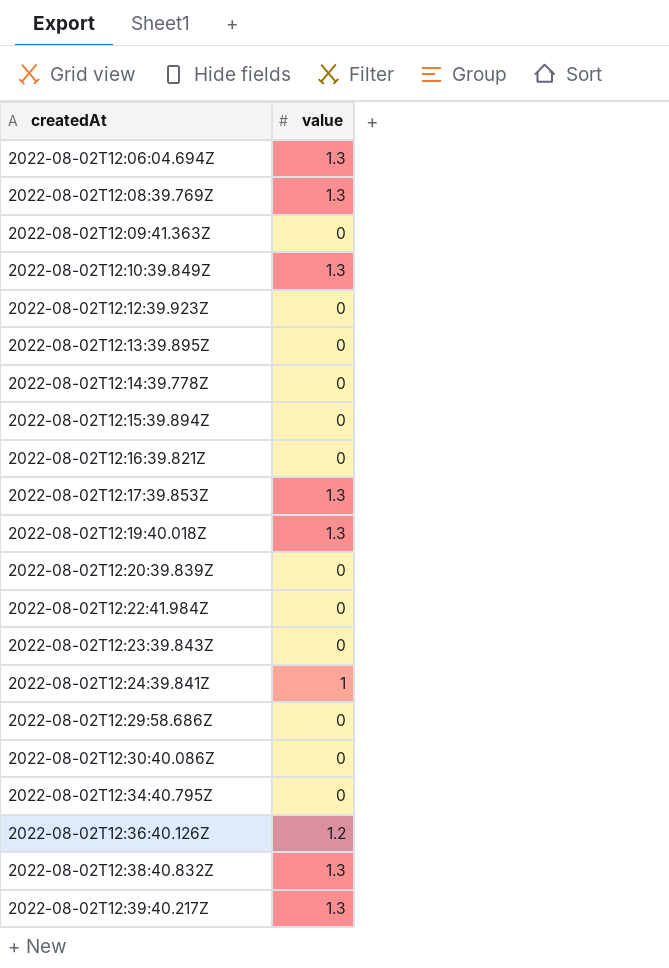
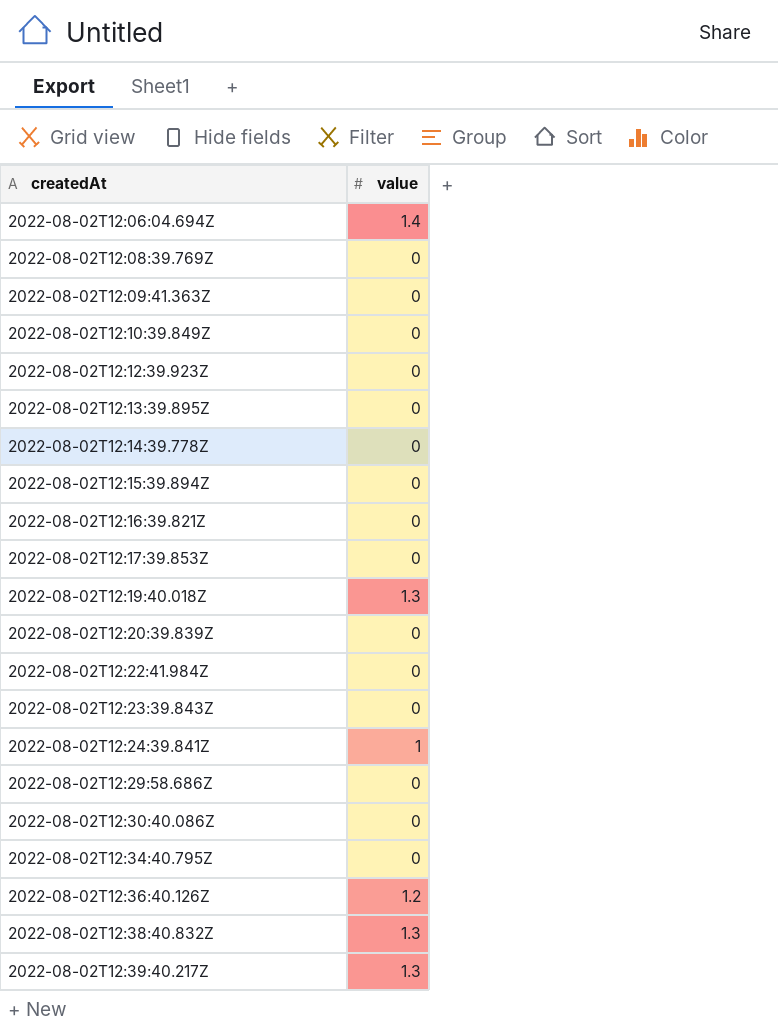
2022-08-02T12:06:04.694Z | value: 1.3 -> 1.4
2022-08-02T12:08:39.769Z | value: 1.3 -> 0
2022-08-02T12:10:39.849Z | value: 1.3 -> 0
2022-08-02T12:17:39.853Z | value: 1.3 -> 0

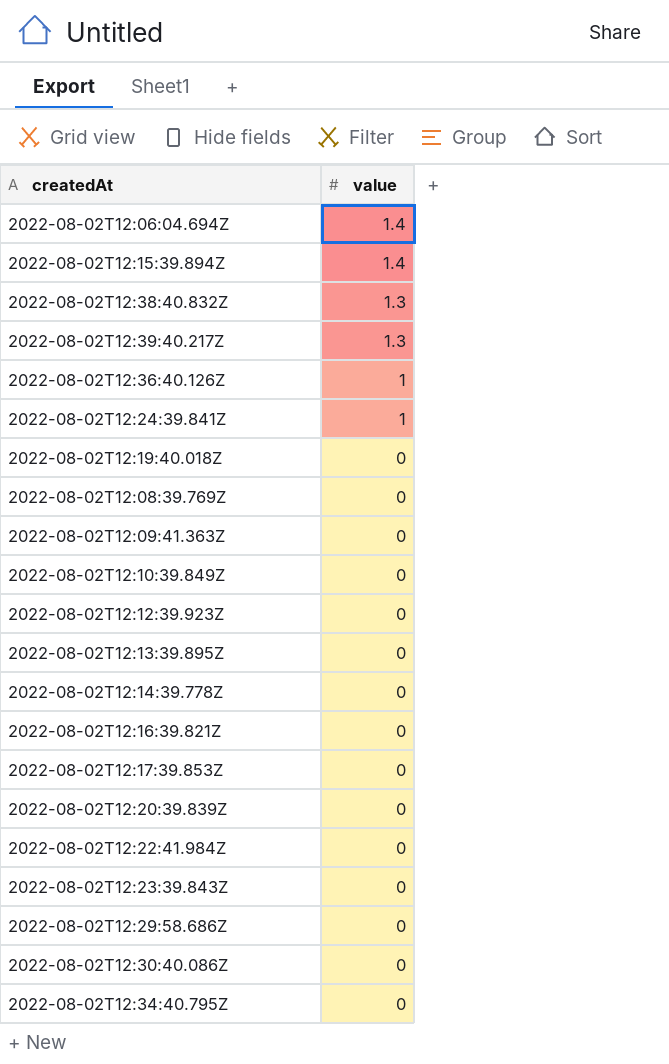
row order: createdAt ascending -> value descending
2022-08-02T12:15:39.894Z | value: 0 -> 1.4
2022-08-02T12:36:40.126Z | value: 1.2 -> 1
2022-08-02T12:19:40.018Z | value: 1.3 -> 0

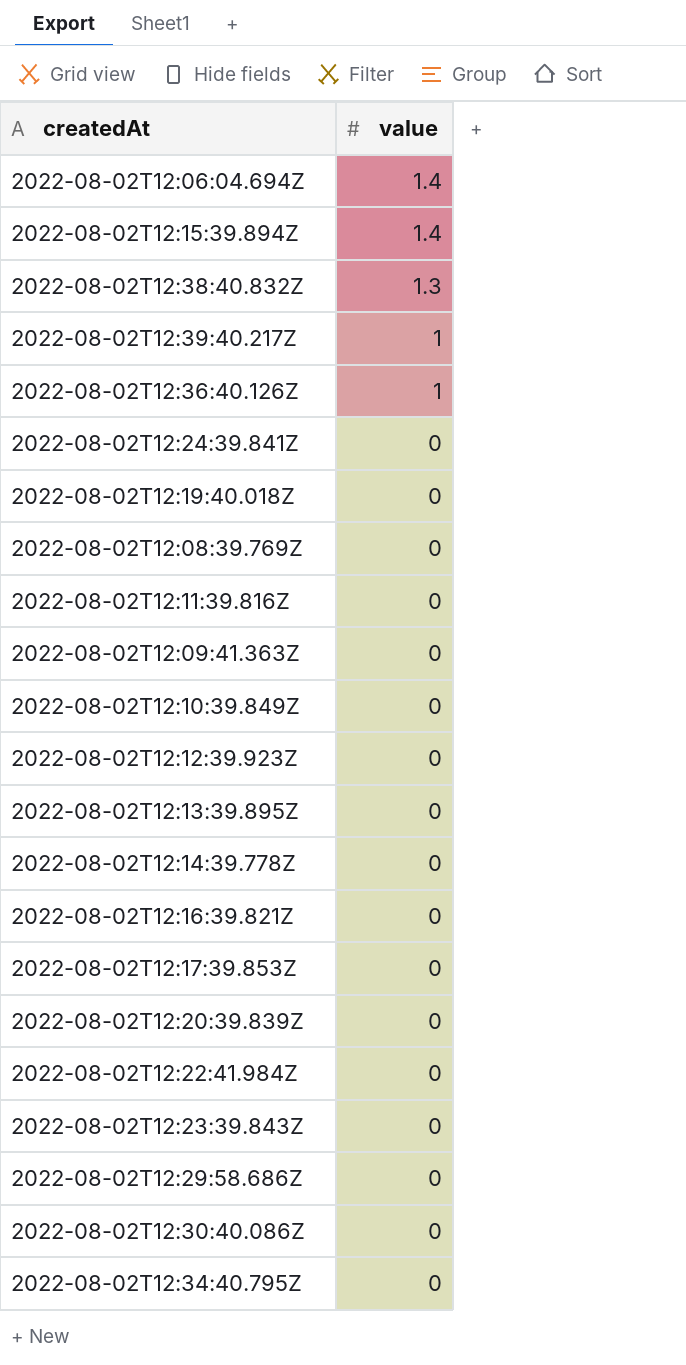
2022-08-02T12:39:40.217Z | value: 1.3 -> 1
2022-08-02T12:24:39.841Z | value: 1 -> 0
row 2022-08-02T12:11:39.816Z: none -> 0

